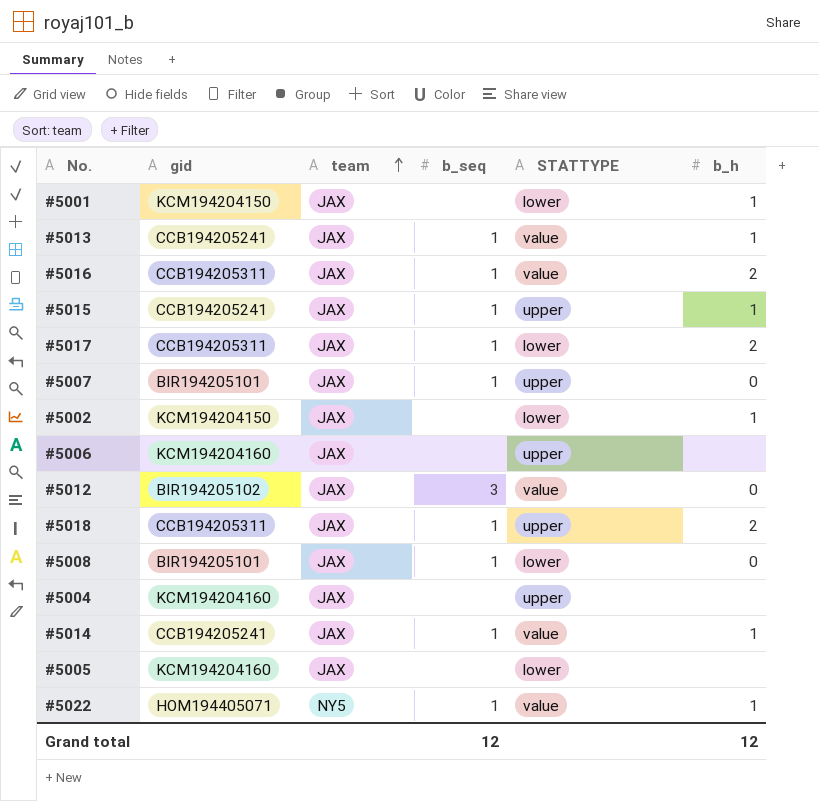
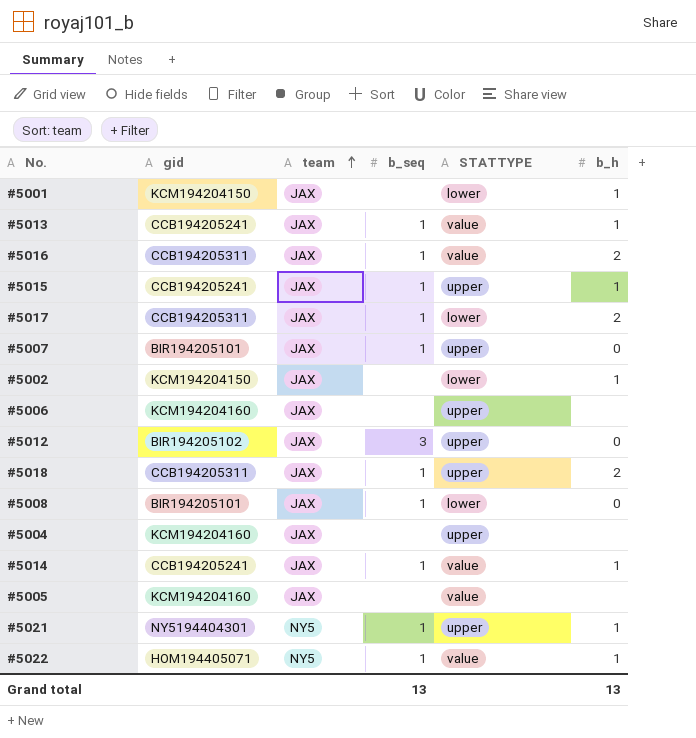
#5012 | STATTYPE: value -> upper
#5005 | STATTYPE: lower -> value
row #5021: none -> NY5194404301 | NY5 | 1 | upper | 1
Grand total | b_seq: 12 -> 13
Grand total | b_h: 12 -> 13

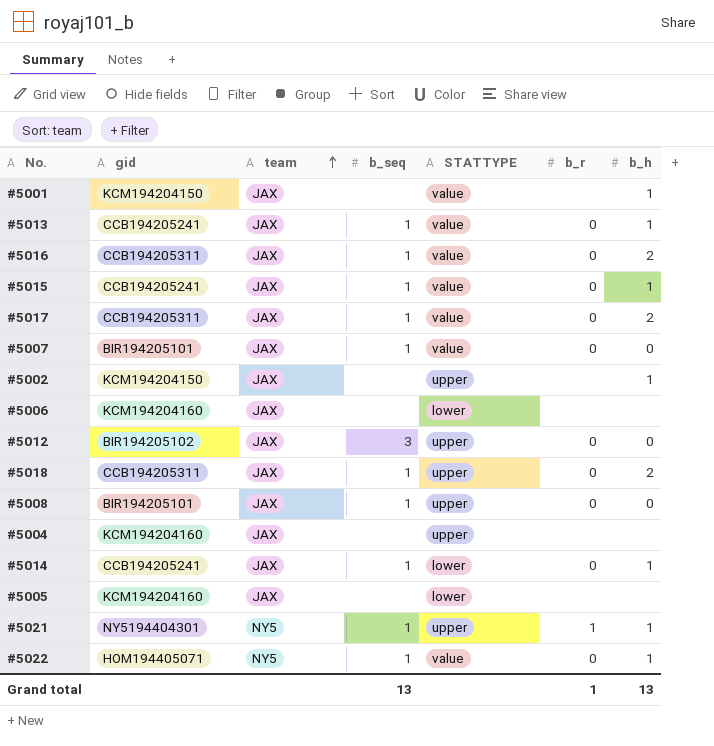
column b_r | position: none -> 6
#5001 | STATTYPE: lower -> value
#5015 | STATTYPE: upper -> value
#5017 | STATTYPE: lower -> value
#5007 | STATTYPE: upper -> value
#5002 | STATTYPE: lower -> upper
#5006 | STATTYPE: upper -> lower
#5008 | STATTYPE: lower -> upper
#5014 | STATTYPE: value -> lower
#5005 | STATTYPE: value -> lower

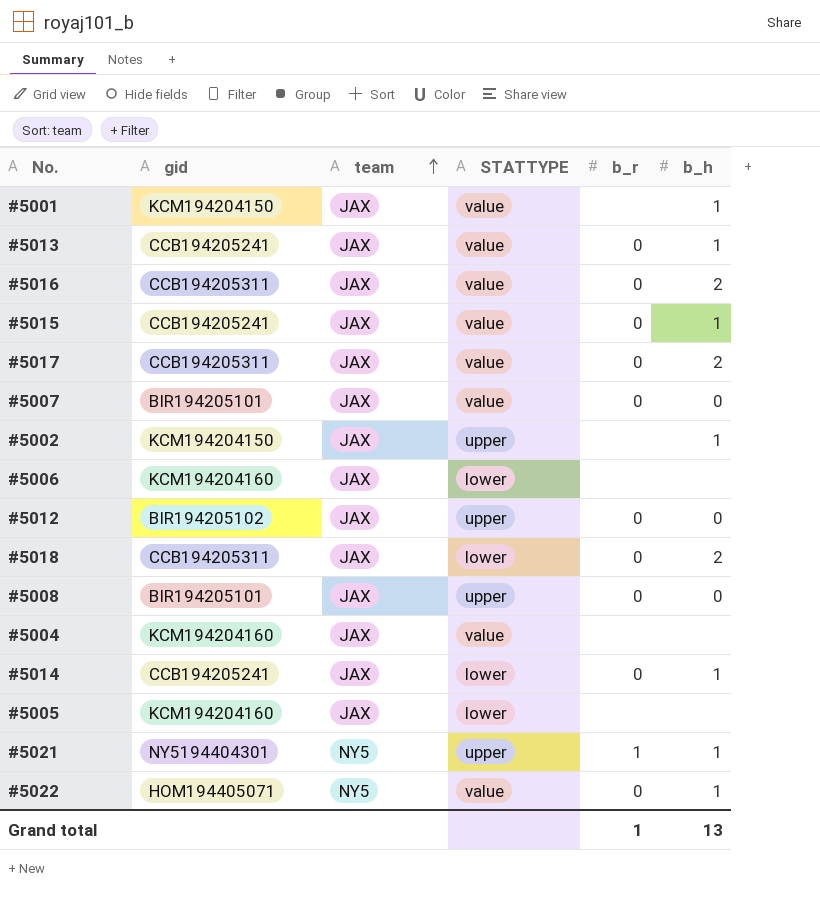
column b_seq | position: 4 -> none
#5018 | STATTYPE: upper -> lower
#5004 | STATTYPE: upper -> value

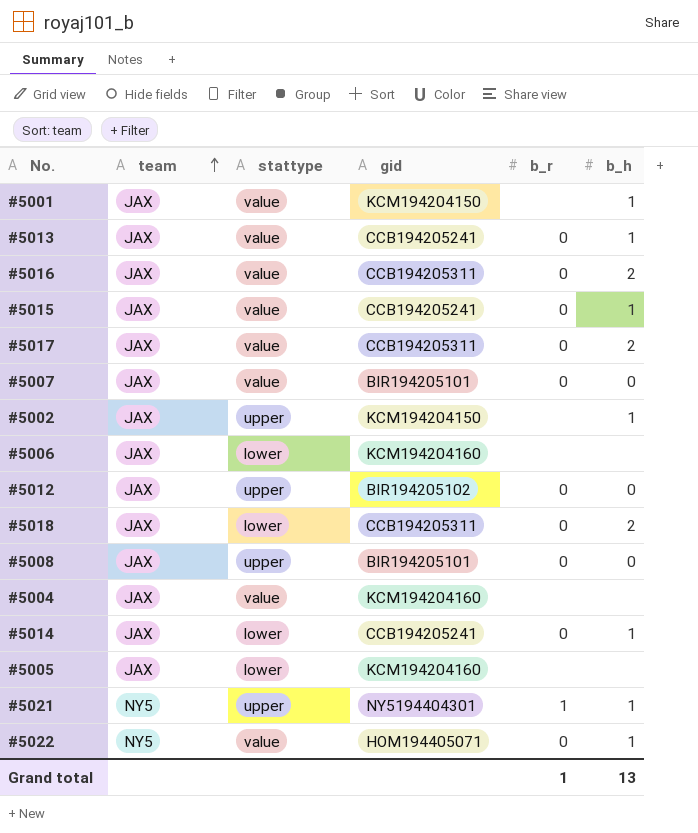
column name: STATTYPE -> stattype
column gid | position: 2 -> 4

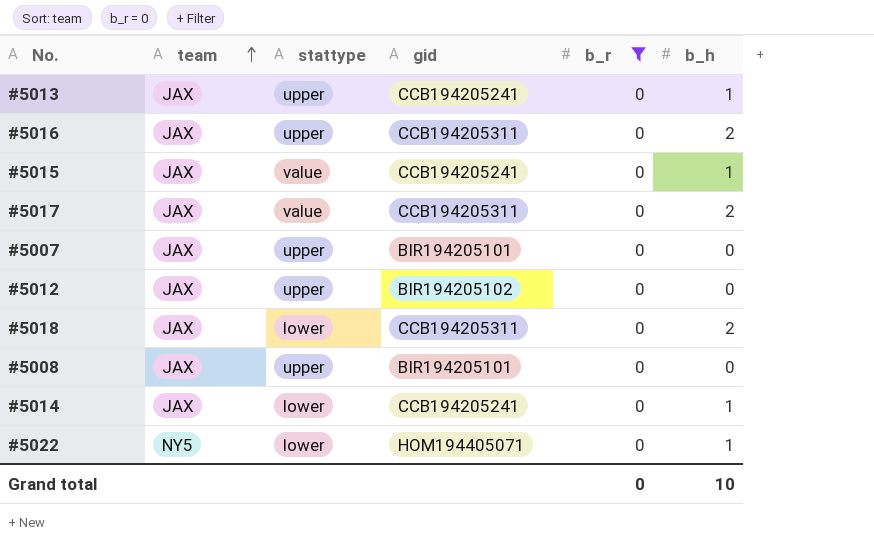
filter: none -> b_r = 0
#5013 | stattype: value -> upper
#5016 | stattype: value -> upper
#5007 | stattype: value -> upper
#5022 | stattype: value -> lower
Grand total | b_r: 1 -> 0
Grand total | b_h: 13 -> 10

